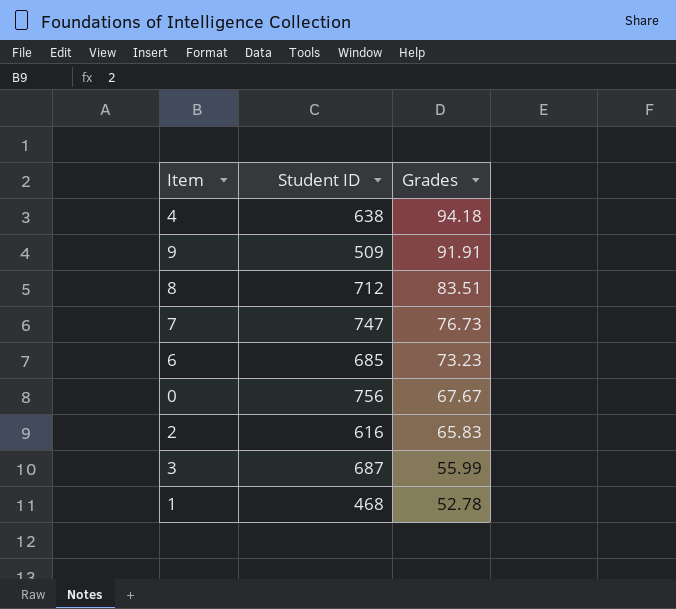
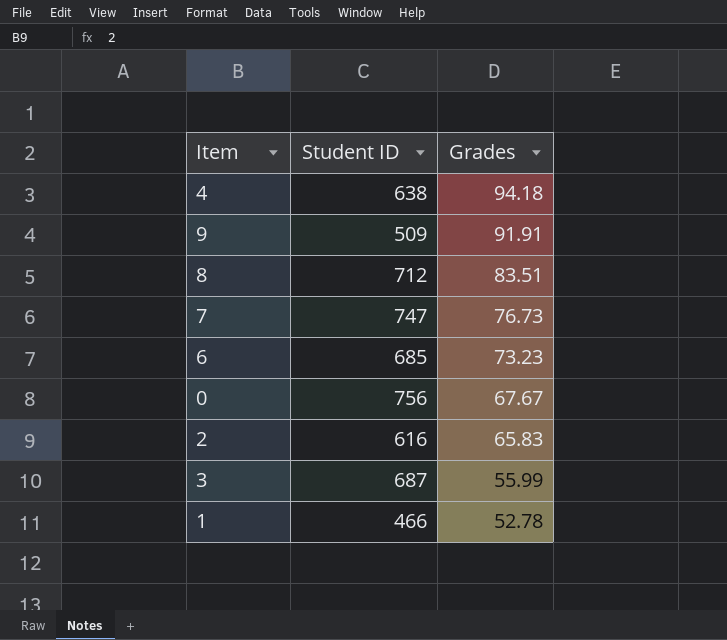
1 | Student ID: 468 -> 466

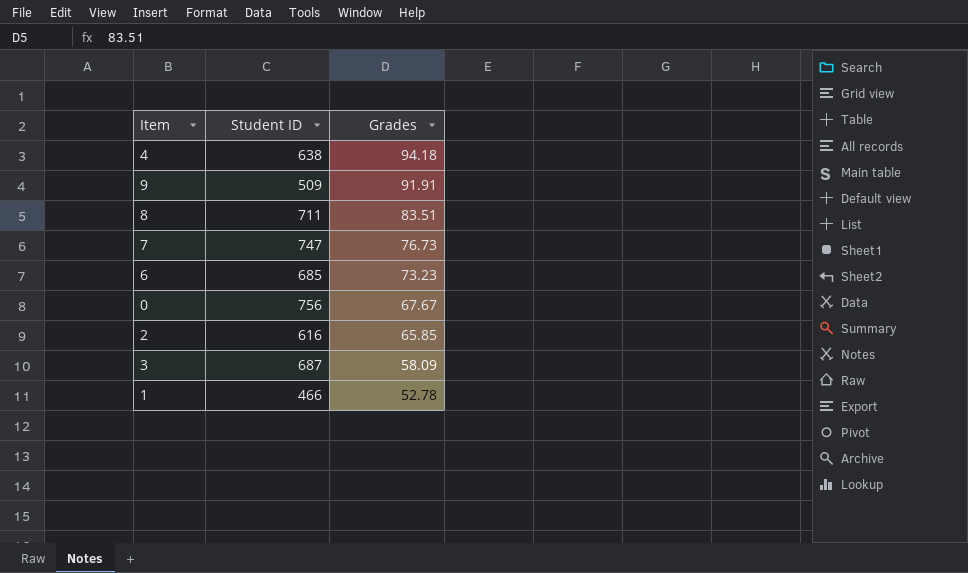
8 | Student ID: 712 -> 711
2 | Grades: 65.83 -> 65.85
3 | Grades: 55.99 -> 58.09

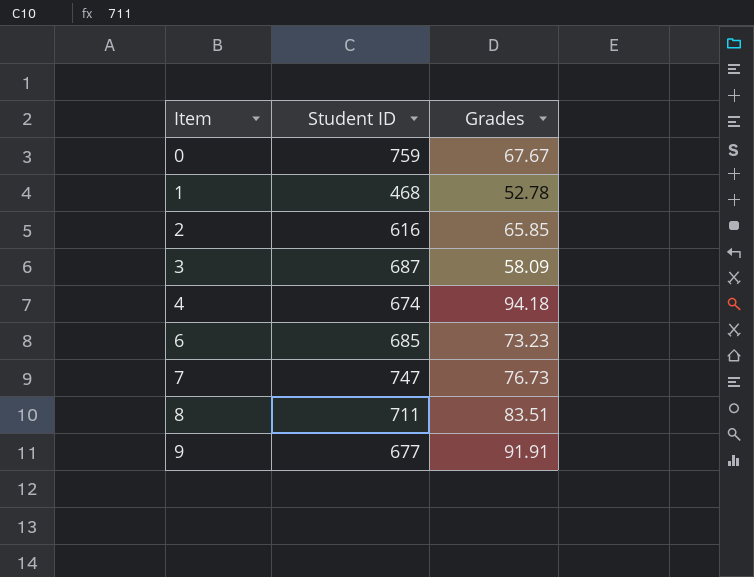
row order: Grades descending -> Item ascending
0 | Student ID: 756 -> 759
1 | Student ID: 466 -> 468
4 | Student ID: 638 -> 674
9 | Student ID: 509 -> 677

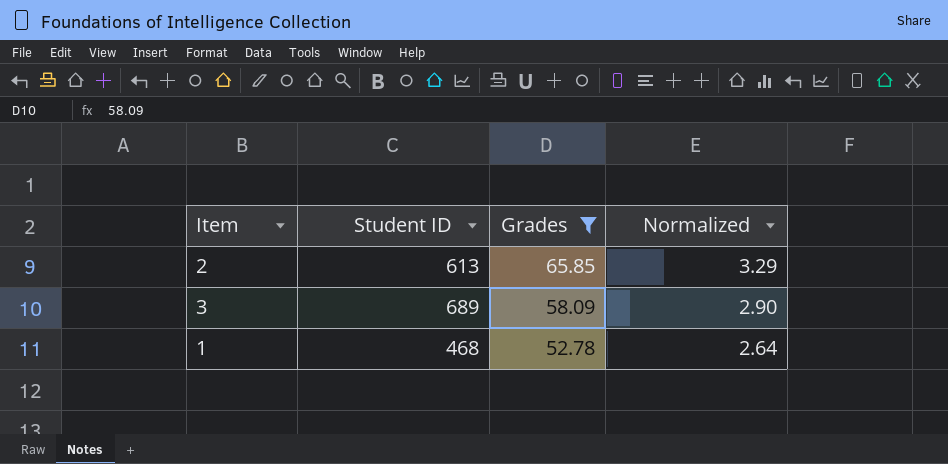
filter: none -> Grades <= 65.85
row order: Item ascending -> Grades descending
column Normalized | formula: none -> [Grades] * 0.05
2 | Student ID: 616 -> 613
3 | Student ID: 687 -> 689

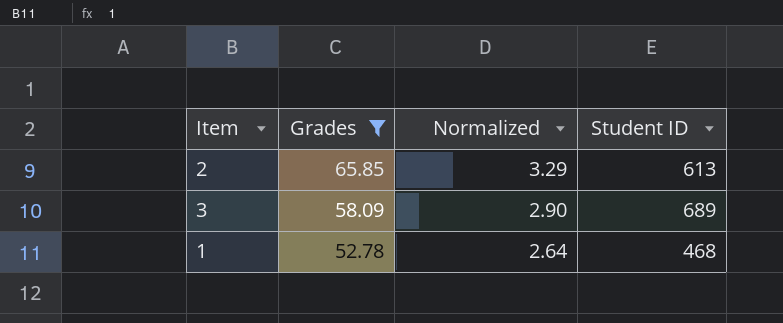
column Student ID | position: 2 -> 4

